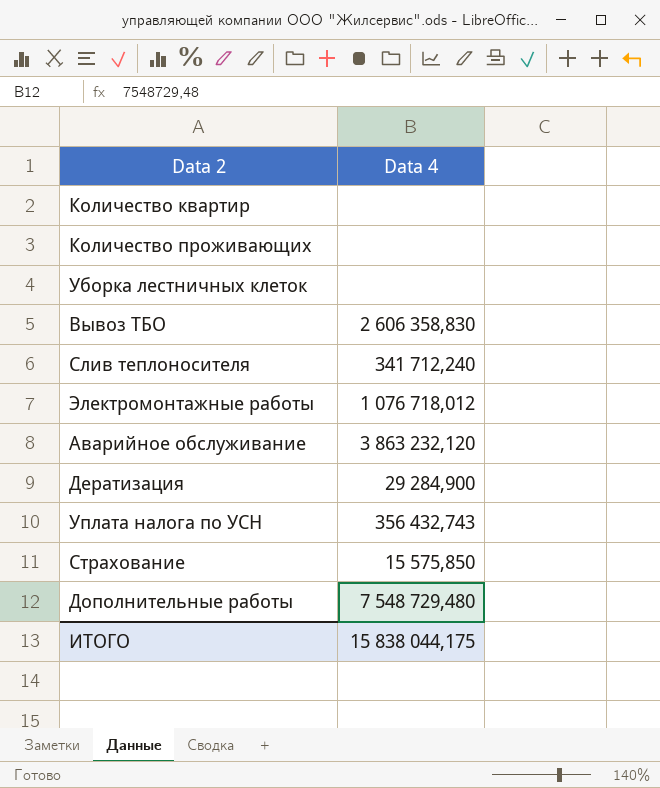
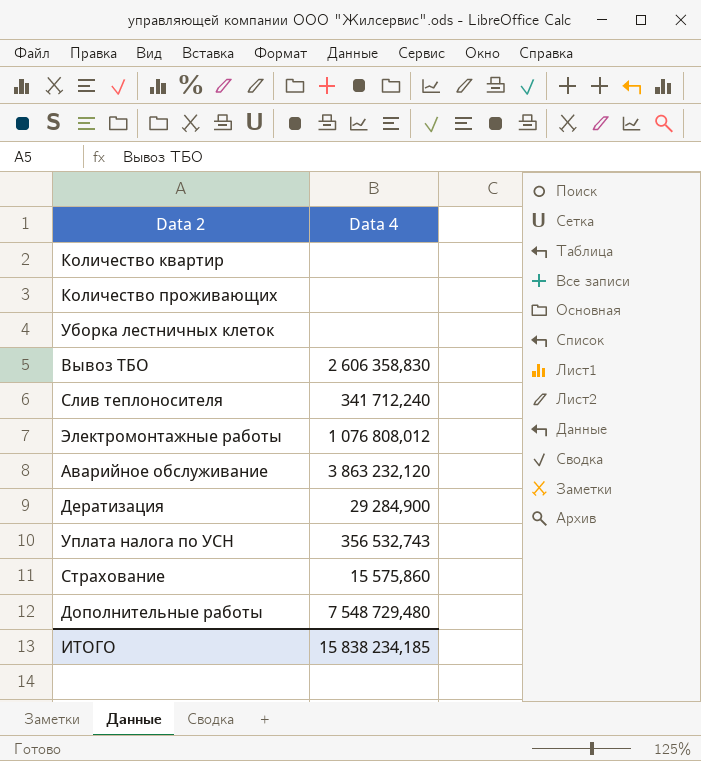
Электромонтажные работы | Data 4: 1 076 718,012 -> 1 076 808,012
Уплата налога по УСН | Data 4: 356 432,743 -> 356 532,743
Страхование | Data 4: 15 575,850 -> 15 575,860
ИТОГО | Data 4: 15 838 044,175 -> 15 838 234,185

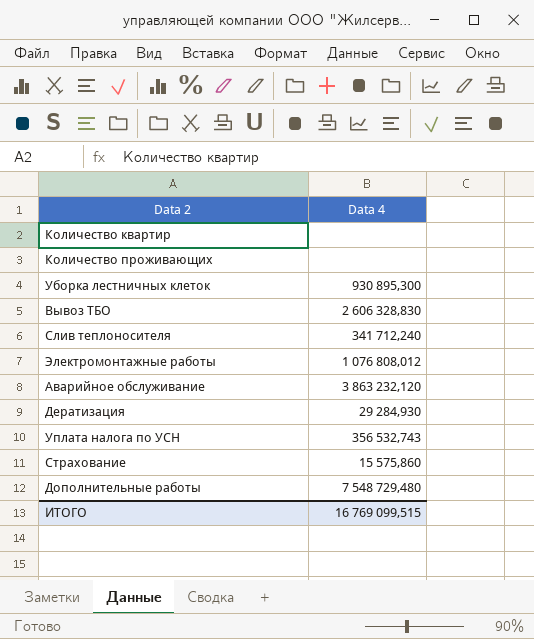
Уборка лестничных клеток | Data 4: none -> 930 895,300
Вывоз ТБО | Data 4: 2 606 358,830 -> 2 606 328,830
Дератизация | Data 4: 29 284,900 -> 29 284,930
ИТОГО | Data 4: 15 838 234,185 -> 16 769 099,515

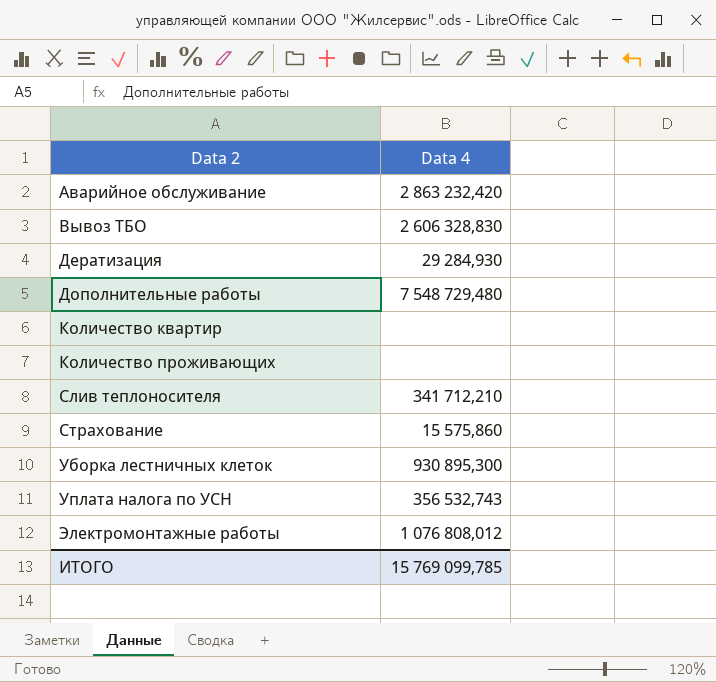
row order: none -> Data 2 ascending
Аварийное обслуживание | Data 4: 3 863 232,120 -> 2 863 232,420
Слив теплоносителя | Data 4: 341 712,240 -> 341 712,210
ИТОГО | Data 4: 16 769 099,515 -> 15 769 099,785

